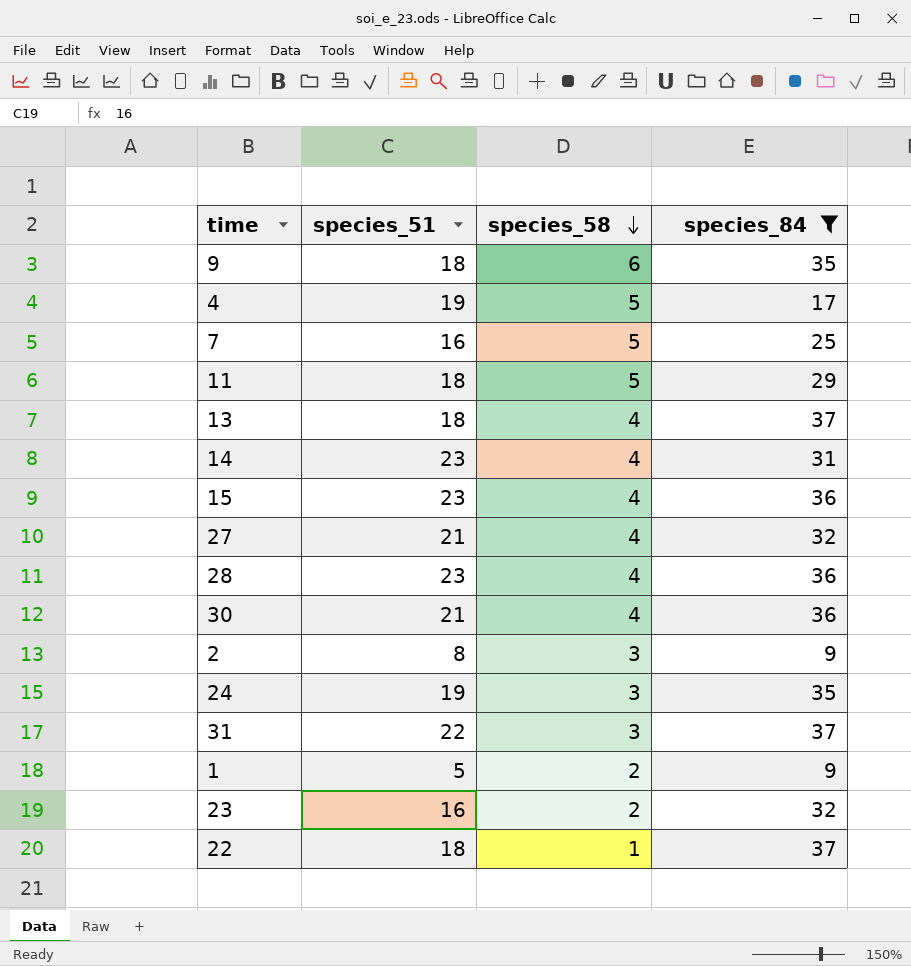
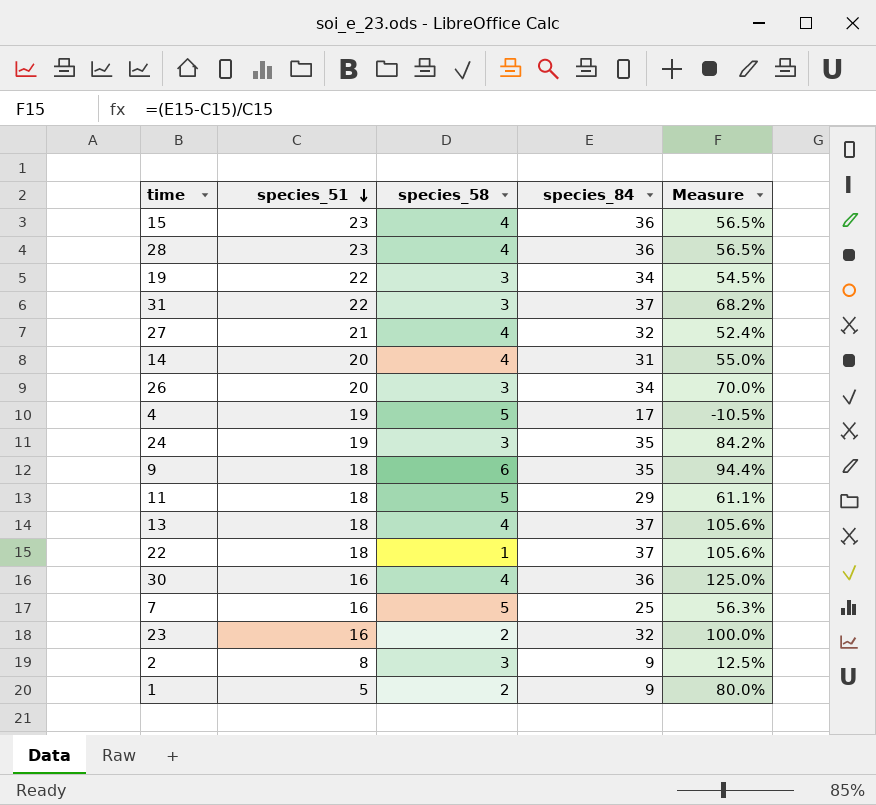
filter: species_84 != 34 -> none
row order: species_58 descending -> species_51 descending
column Measure | formula: none -> ([species_84] - [species_51]) / [species_51]
14 | species_51: 23 -> 20
30 | species_51: 21 -> 16

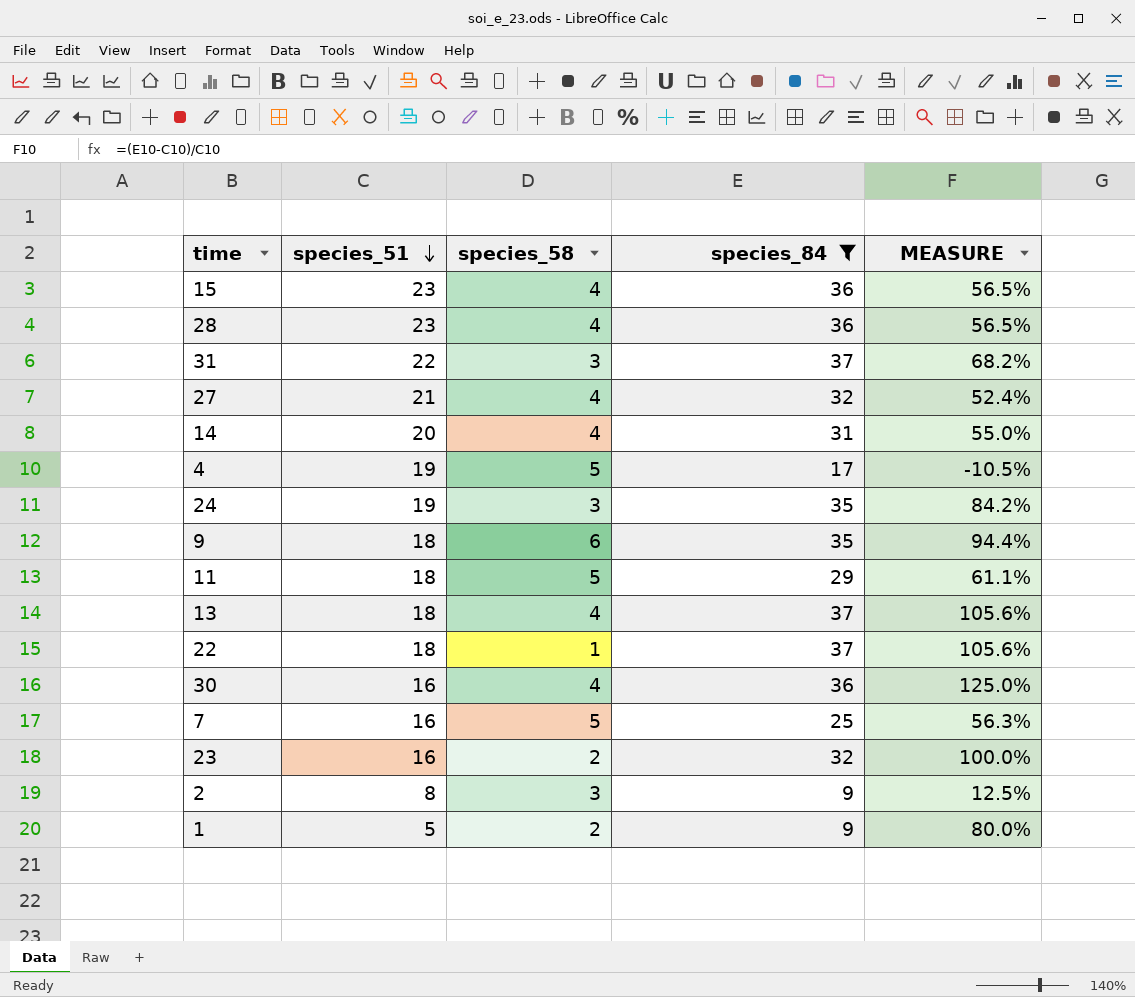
filter: none -> species_84 != 34
column name: Measure -> MEASURE

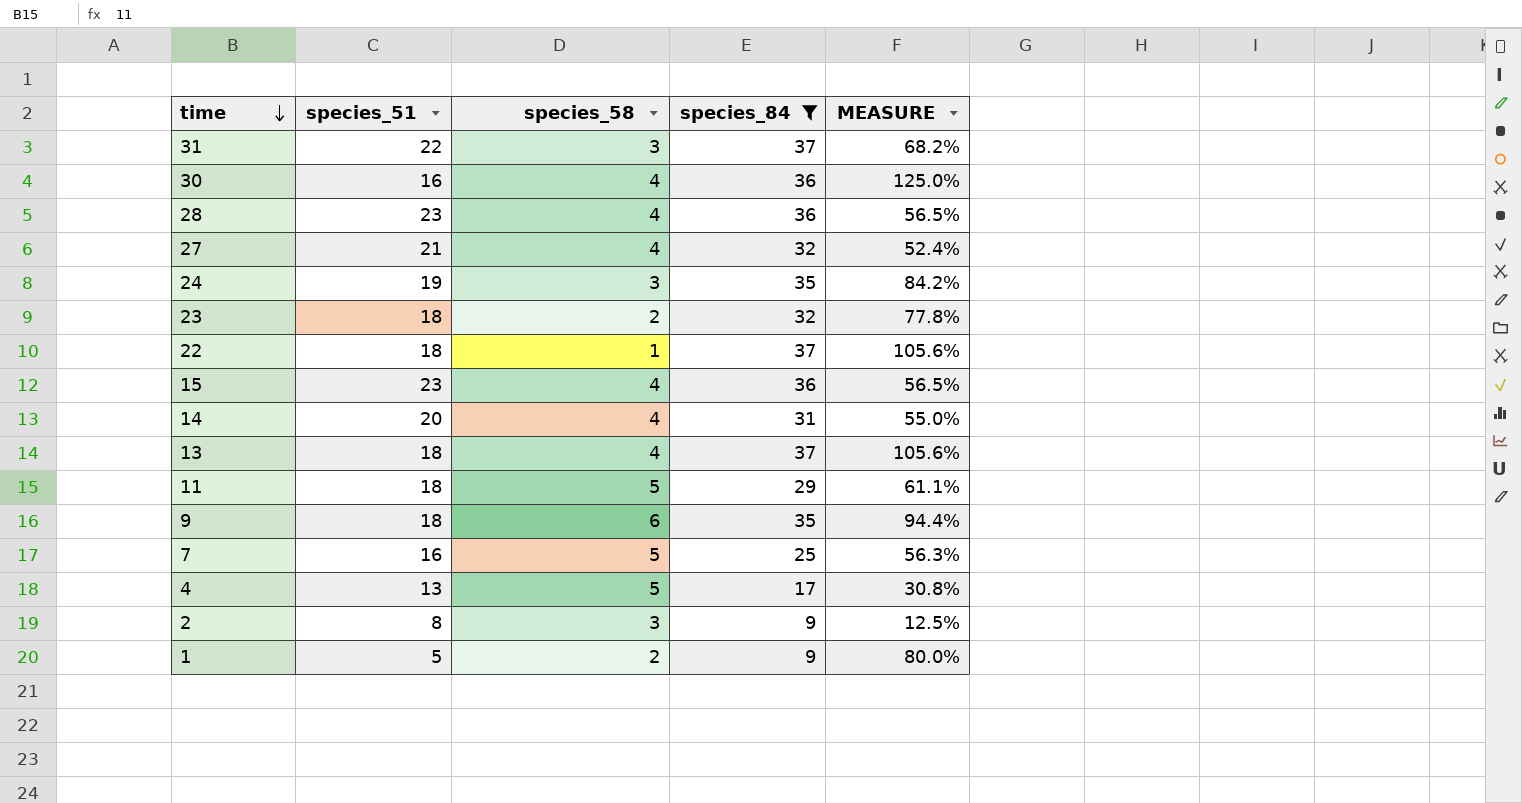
row order: species_51 descending -> time descending
23 | species_51: 16 -> 18
23 | MEASURE: 100.0% -> 77.8%
4 | species_51: 19 -> 13
4 | MEASURE: -10.5% -> 30.8%

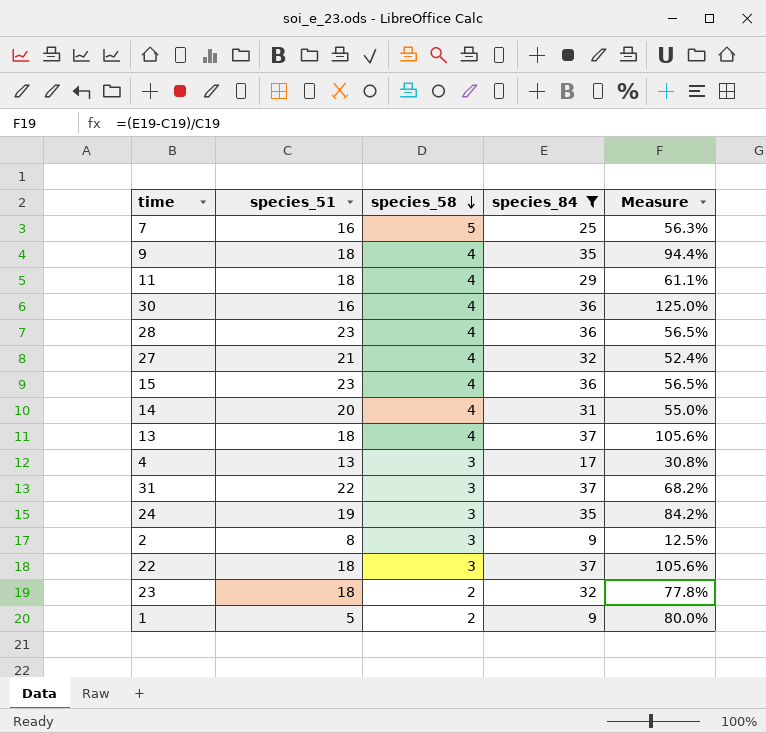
row order: time descending -> species_58 descending
column name: MEASURE -> Measure
9 | species_58: 6 -> 4
11 | species_58: 5 -> 4
4 | species_58: 5 -> 3
22 | species_58: 1 -> 3

